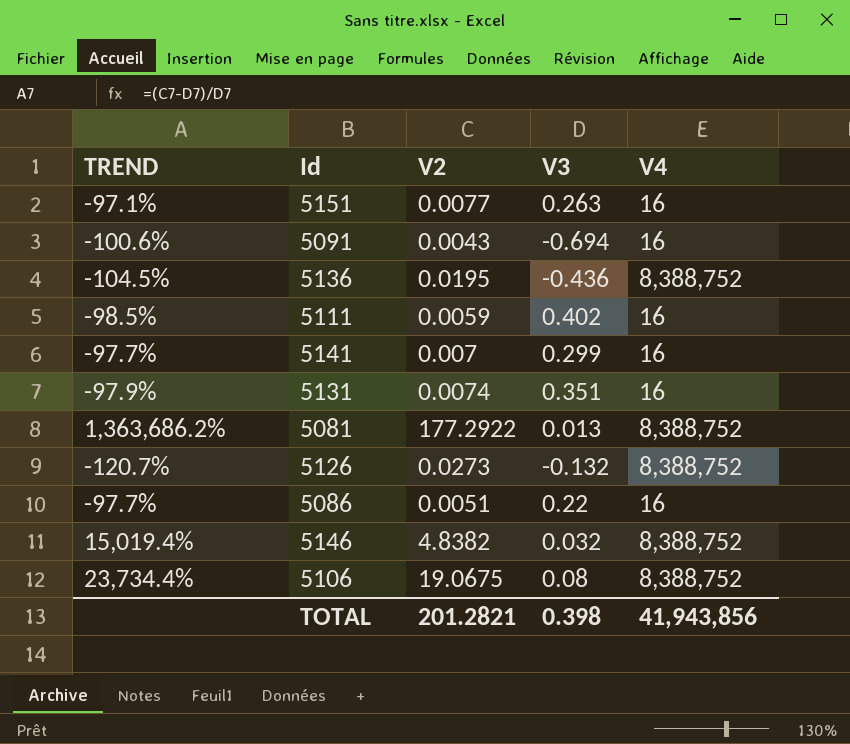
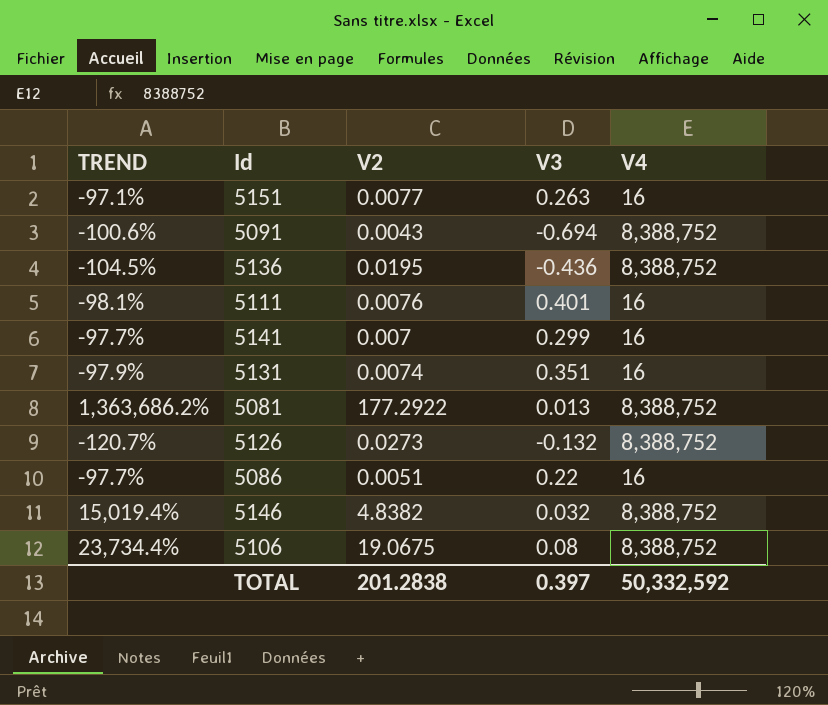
5091 | V4: 16 -> 8,388,752
5111 | TREND: -98.5% -> -98.1%
5111 | V2: 0.0059 -> 0.0076
5111 | V3: 0.402 -> 0.401
TOTAL | V2: 201.2821 -> 201.2838
TOTAL | V3: 0.398 -> 0.397
TOTAL | V4: 41,943,856 -> 50,332,592

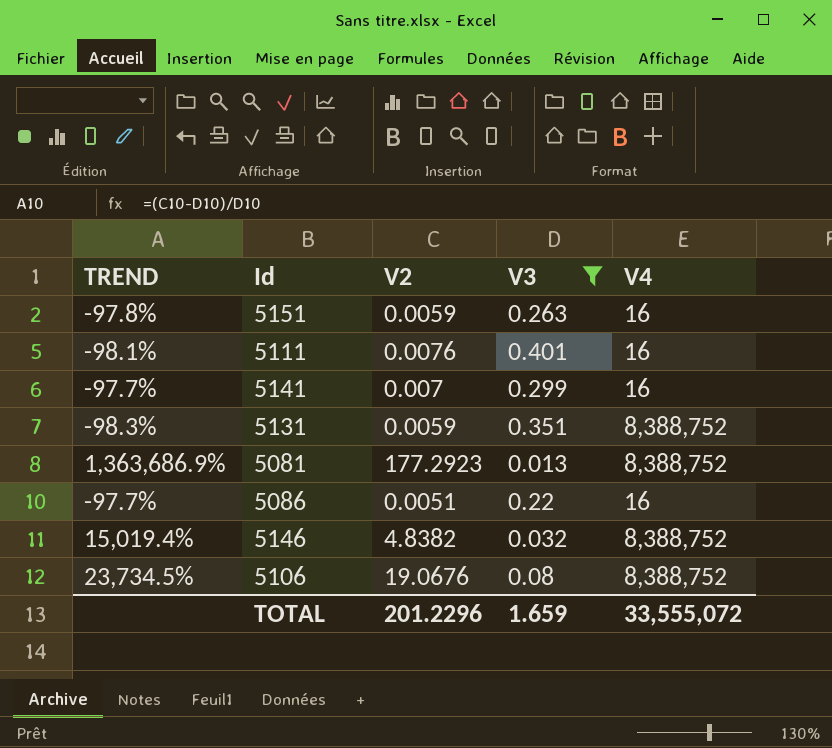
filter: none -> V3 >= 0.013
5151 | TREND: -97.1% -> -97.8%
5151 | V2: 0.0077 -> 0.0059
5131 | TREND: -97.9% -> -98.3%
5131 | V2: 0.0074 -> 0.0059
5131 | V4: 16 -> 8,388,752
5081 | TREND: 1,363,686.2% -> 1,363,686.9%
5081 | V2: 177.2922 -> 177.2923
5106 | TREND: 23,734.4% -> 23,734.5%
5106 | V2: 19.0675 -> 19.0676
TOTAL | V2: 201.2838 -> 201.2296
TOTAL | V3: 0.397 -> 1.659
TOTAL | V4: 50,332,592 -> 33,555,072

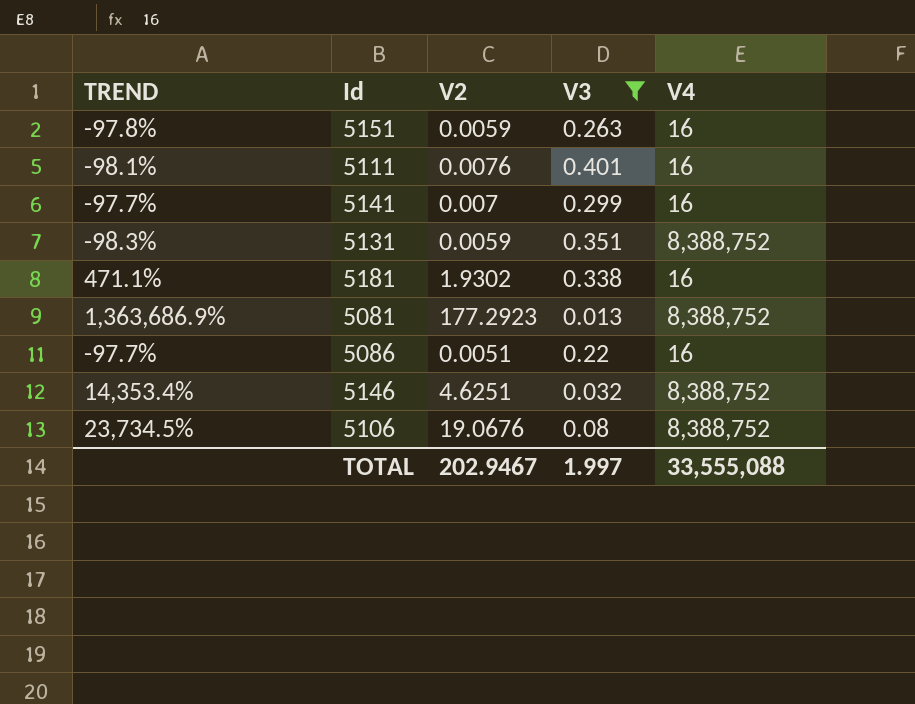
row 5181: none -> 471.1% | 1.9302 | 0.338 | 16
5146 | TREND: 15,019.4% -> 14,353.4%
5146 | V2: 4.8382 -> 4.6251
TOTAL | V2: 201.2296 -> 202.9467
TOTAL | V3: 1.659 -> 1.997
TOTAL | V4: 33,555,072 -> 33,555,088

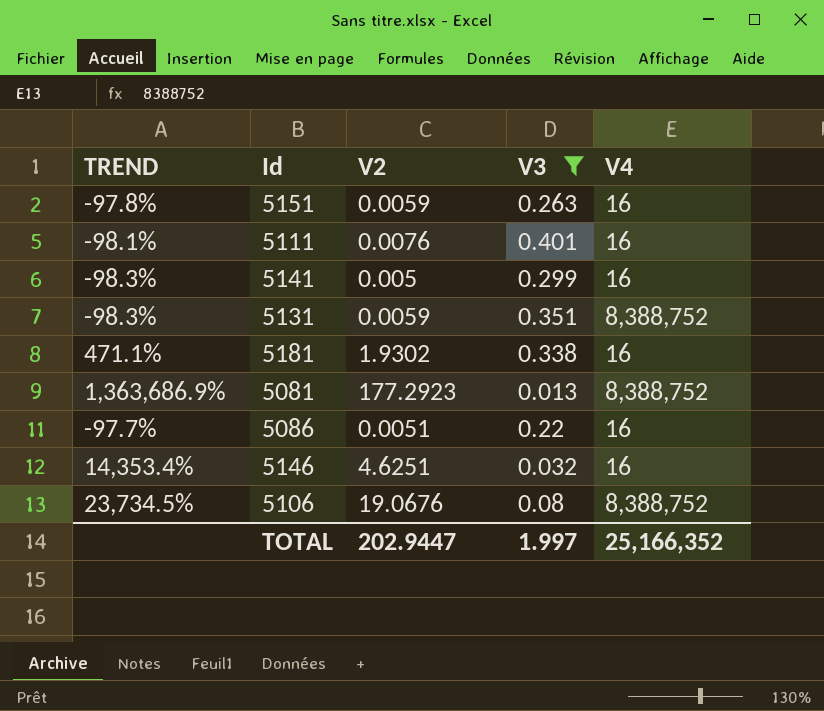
5141 | TREND: -97.7% -> -98.3%
5141 | V2: 0.007 -> 0.005
5146 | V4: 8,388,752 -> 16
TOTAL | V2: 202.9467 -> 202.9447
TOTAL | V4: 33,555,088 -> 25,166,352

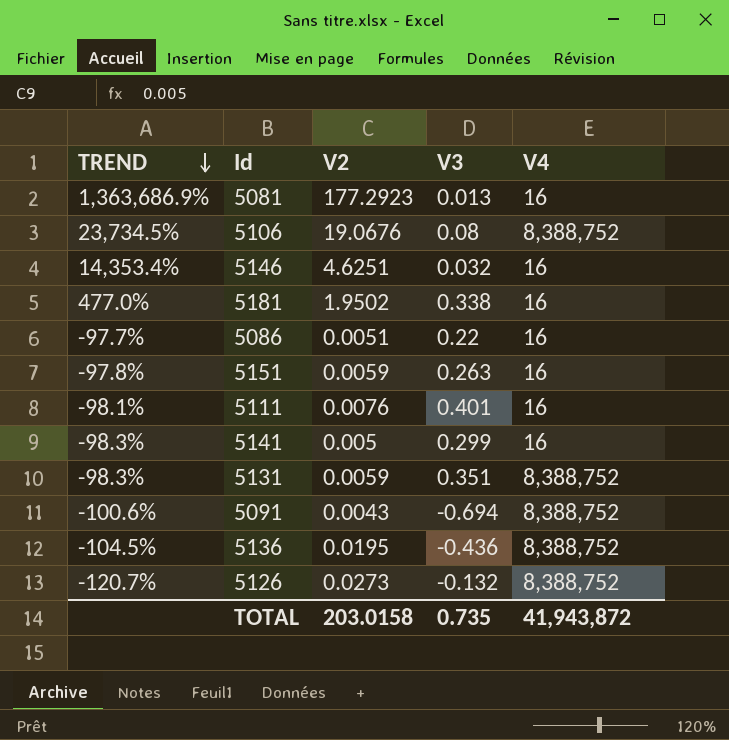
filter: V3 >= 0.013 -> none
row order: none -> TREND descending
5081 | V4: 8,388,752 -> 16
5181 | TREND: 471.1% -> 477.0%
5181 | V2: 1.9302 -> 1.9502
TOTAL | V2: 202.9447 -> 203.0158
TOTAL | V3: 1.997 -> 0.735
TOTAL | V4: 25,166,352 -> 41,943,872

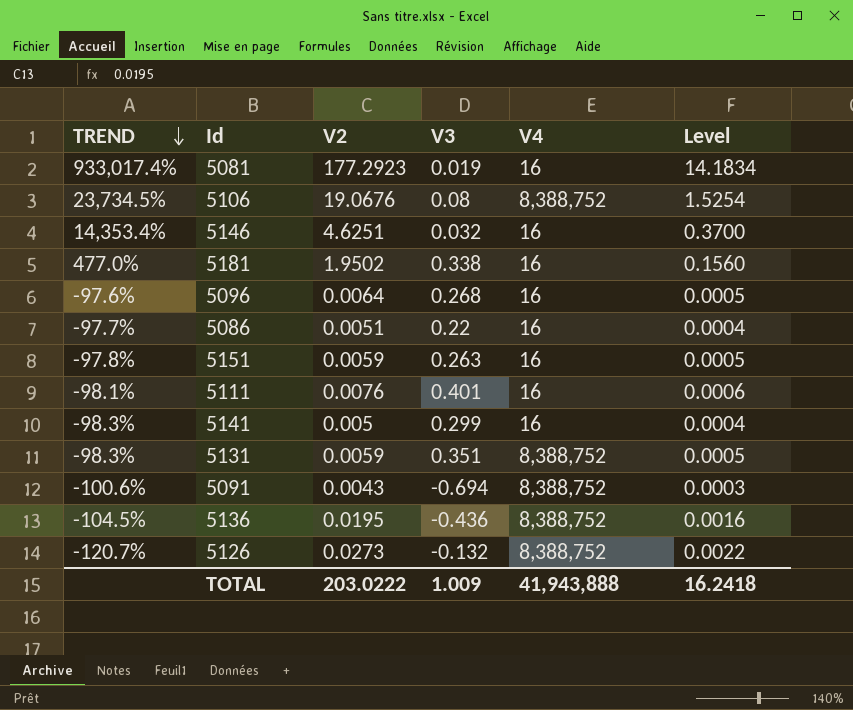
column Level | formula: none -> [V2] * 0.08
5081 | TREND: 1,363,686.9% -> 933,017.4%
5081 | V3: 0.013 -> 0.019
row 5096: none -> -97.6% | 0.0064 | 0.268 | 16 | 0.0005
TOTAL | V2: 203.0158 -> 203.0222
TOTAL | V3: 0.735 -> 1.009
TOTAL | V4: 41,943,872 -> 41,943,888

